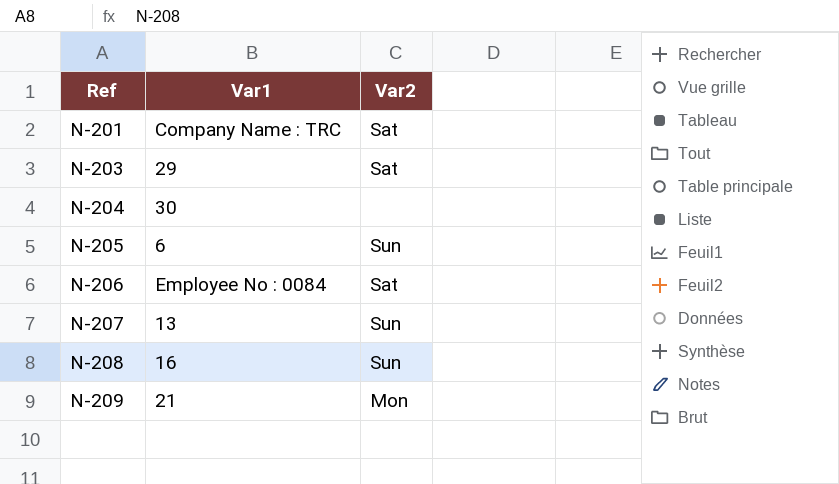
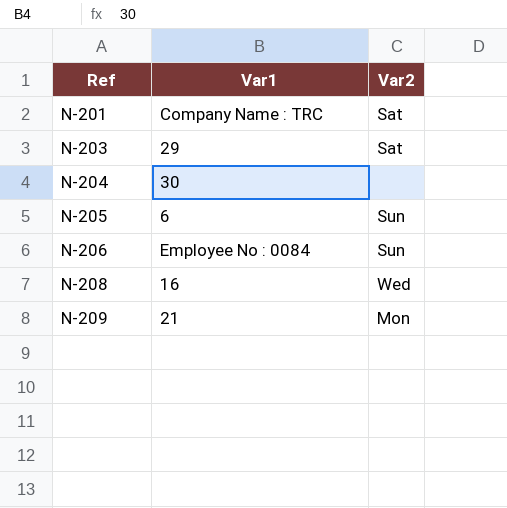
row N-207: 13 | Sun -> none
N-206 | Var2: Sat -> Sun
N-208 | Var2: Sun -> Wed

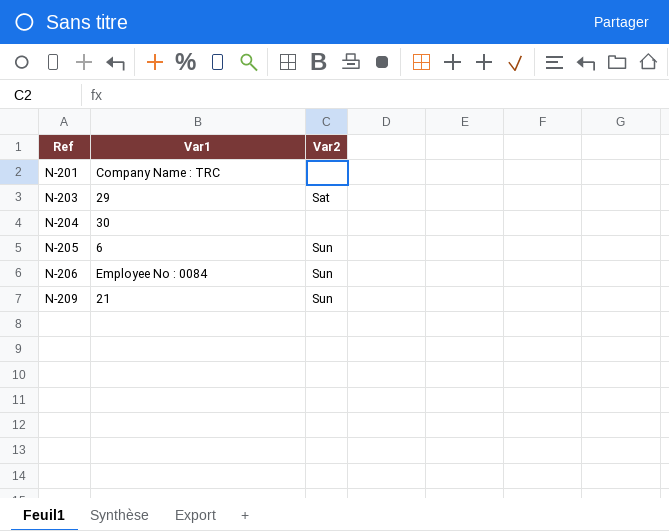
row N-208: 16 | Wed -> none
N-201 | Var2: Sat -> none
N-209 | Var2: Mon -> Sun

